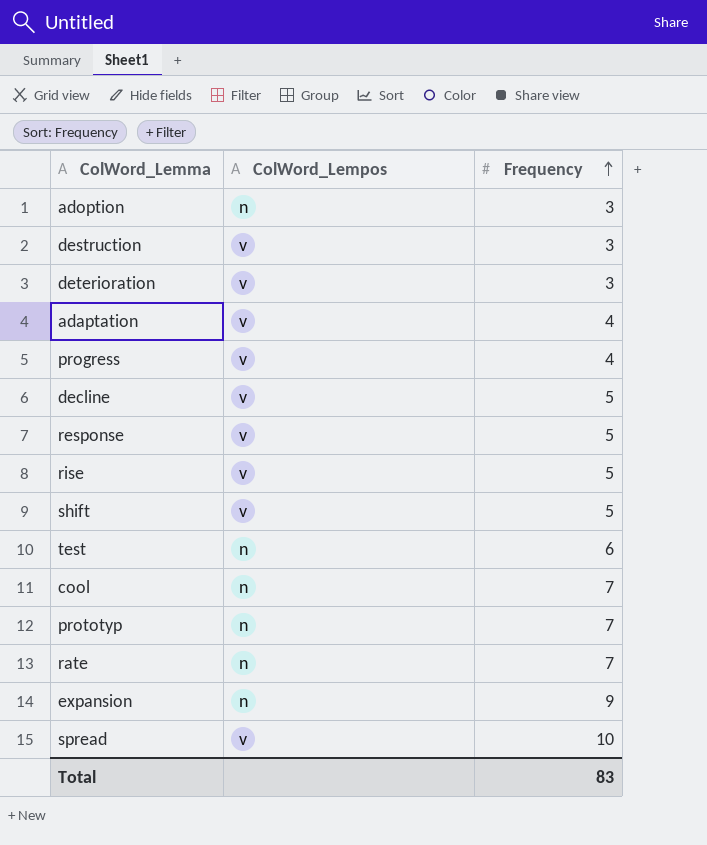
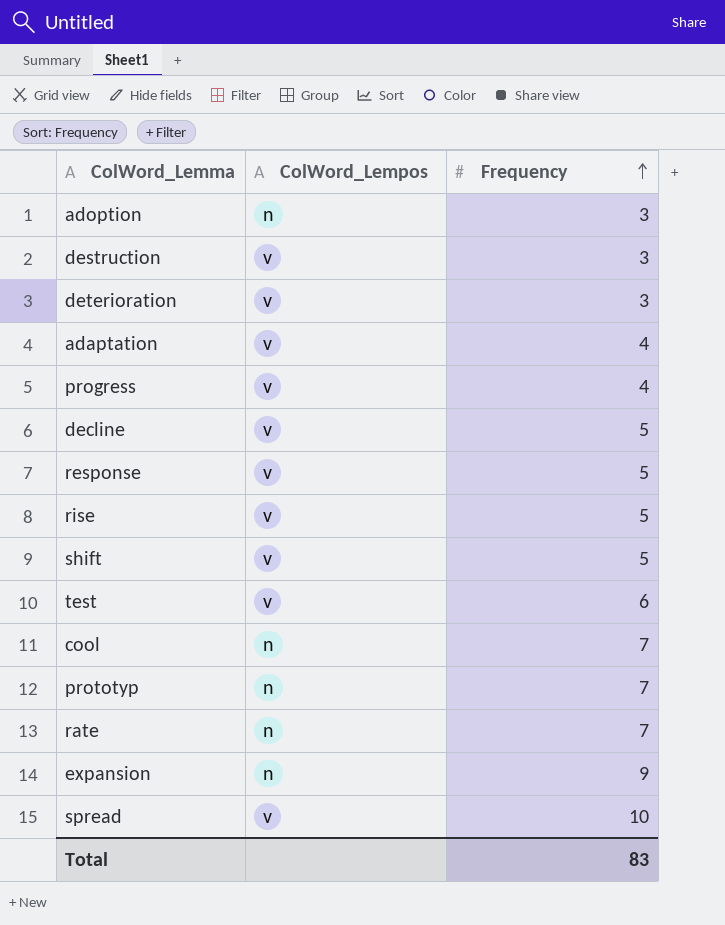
test | ColWord_Lempos: n -> v

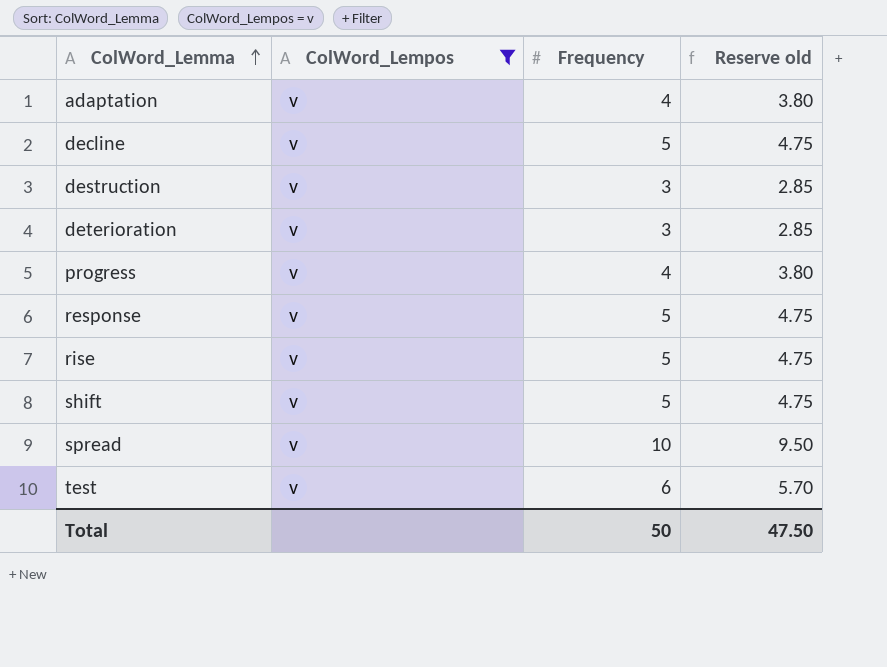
filter: none -> ColWord_Lempos = v
row order: Frequency ascending -> ColWord_Lemma ascending
column Reserve old | formula: none -> [Frequency] * 0.95
Total | Frequency: 83 -> 50

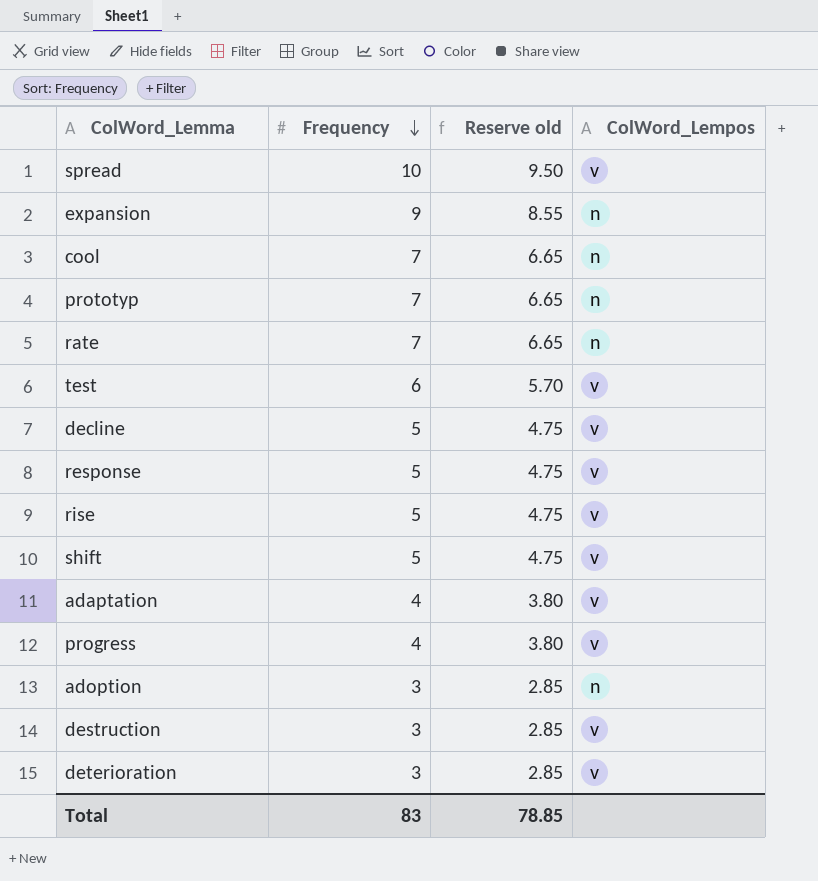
filter: ColWord_Lempos = v -> none
row order: ColWord_Lemma ascending -> Frequency descending
column ColWord_Lempos | position: 2 -> 4
Total | Frequency: 50 -> 83
Total | Reserve old: 47.50 -> 78.85

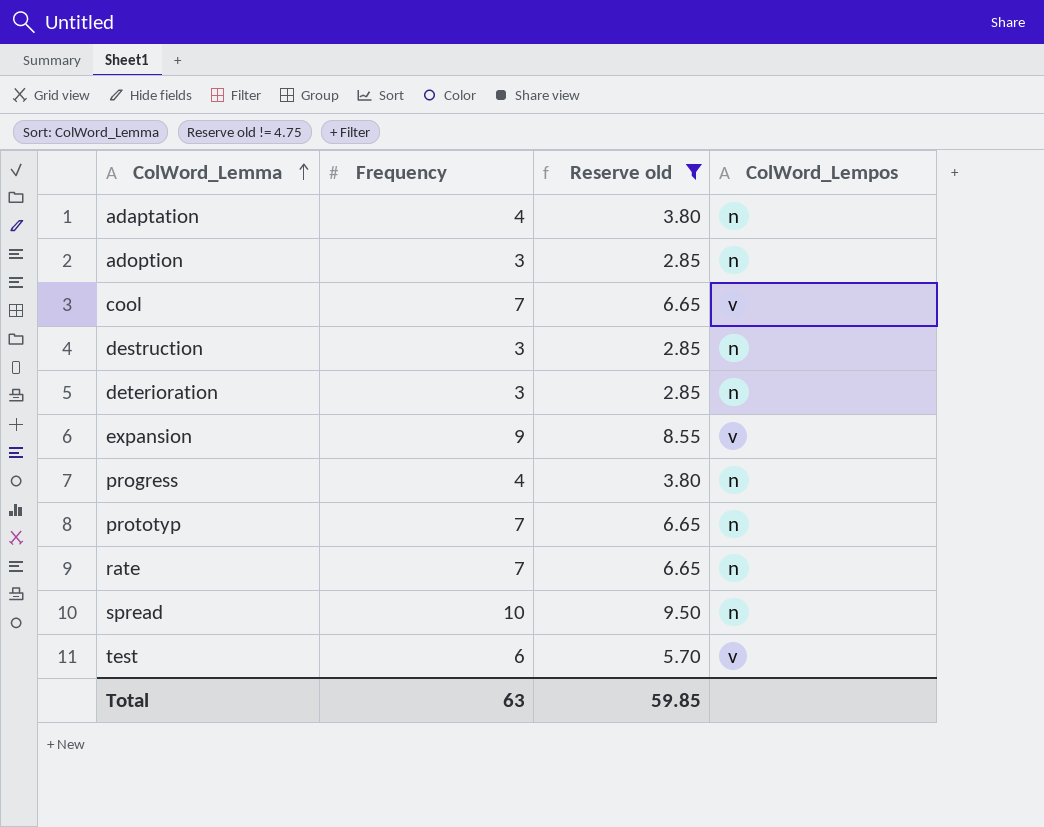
filter: none -> Reserve old != 4.75
row order: Frequency descending -> ColWord_Lemma ascending
adaptation | ColWord_Lempos: v -> n
cool | ColWord_Lempos: n -> v
destruction | ColWord_Lempos: v -> n
deterioration | ColWord_Lempos: v -> n
expansion | ColWord_Lempos: n -> v
progress | ColWord_Lempos: v -> n
spread | ColWord_Lempos: v -> n
Total | Frequency: 83 -> 63
Total | Reserve old: 78.85 -> 59.85

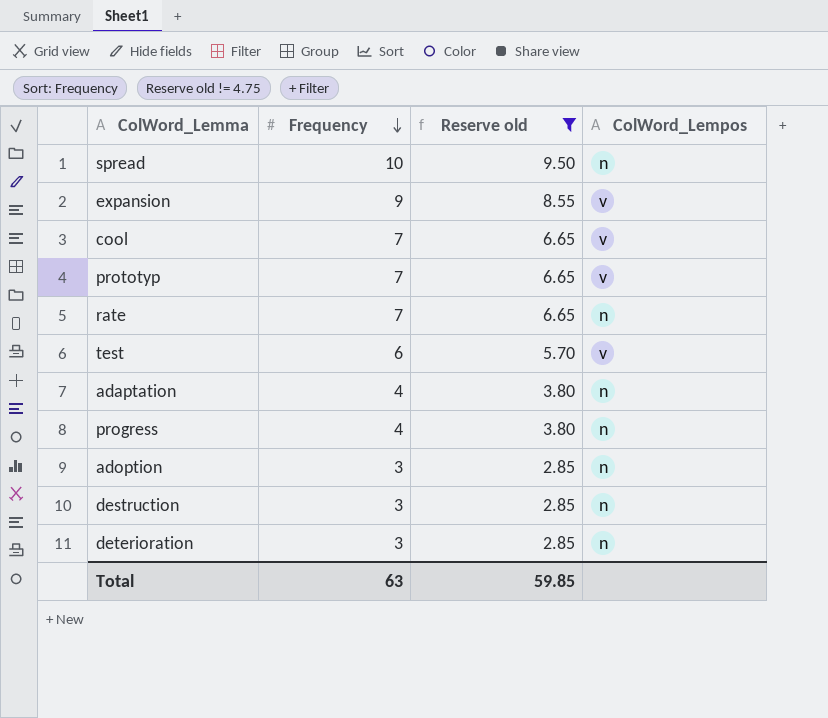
row order: ColWord_Lemma ascending -> Frequency descending
prototyp | ColWord_Lempos: n -> v

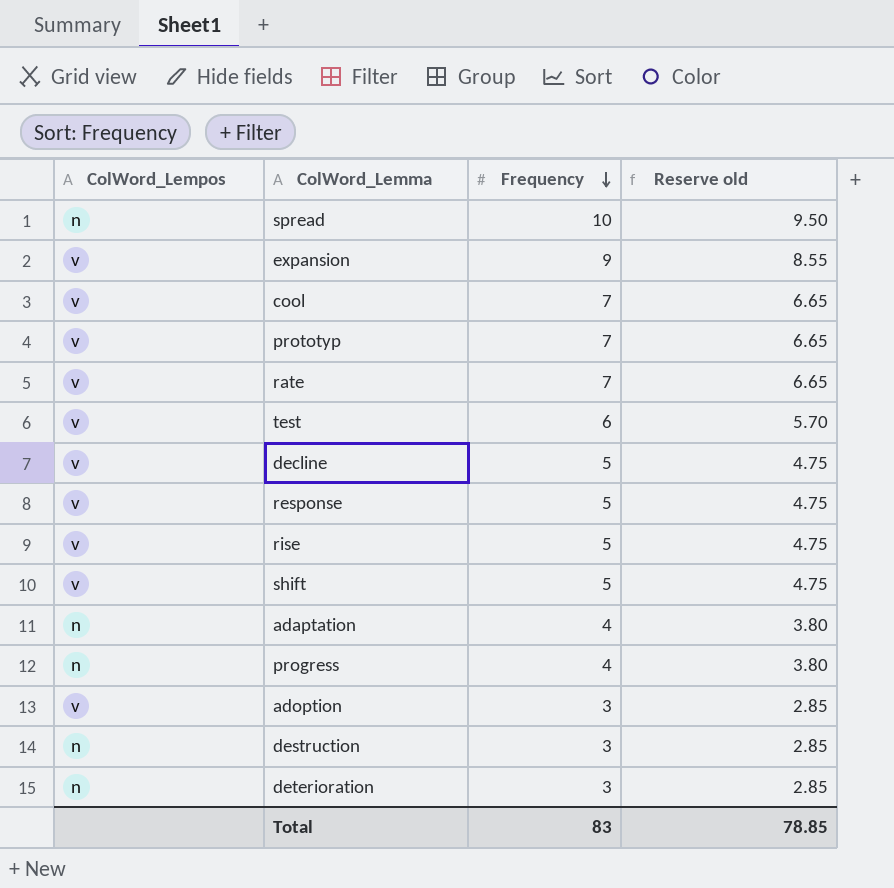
filter: Reserve old != 4.75 -> none
column ColWord_Lempos | position: 4 -> 1
rate | ColWord_Lempos: n -> v
adoption | ColWord_Lempos: n -> v
Total | Frequency: 63 -> 83
Total | Reserve old: 59.85 -> 78.85

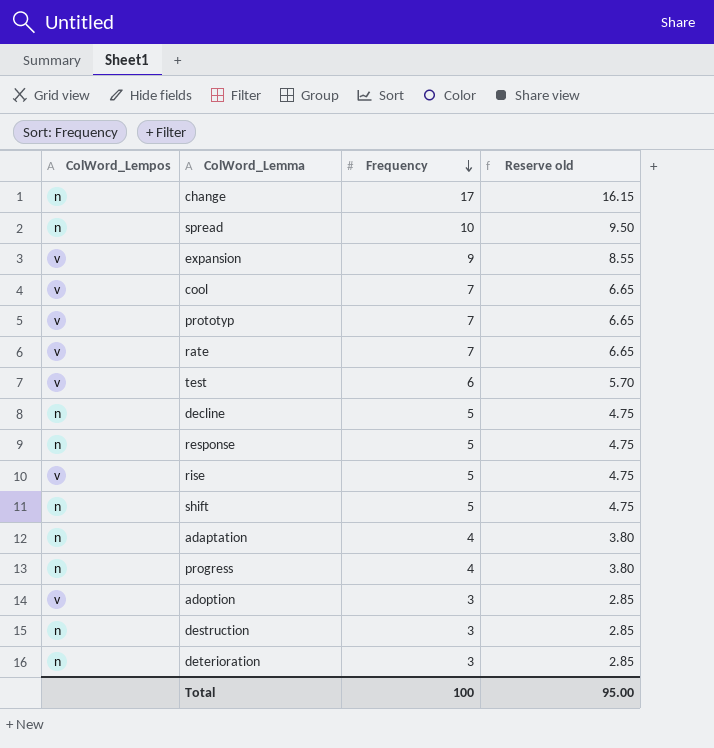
row change: none -> n | 17 | 16.15
decline | ColWord_Lempos: v -> n
response | ColWord_Lempos: v -> n
shift | ColWord_Lempos: v -> n
Total | Frequency: 83 -> 100
Total | Reserve old: 78.85 -> 95.00

